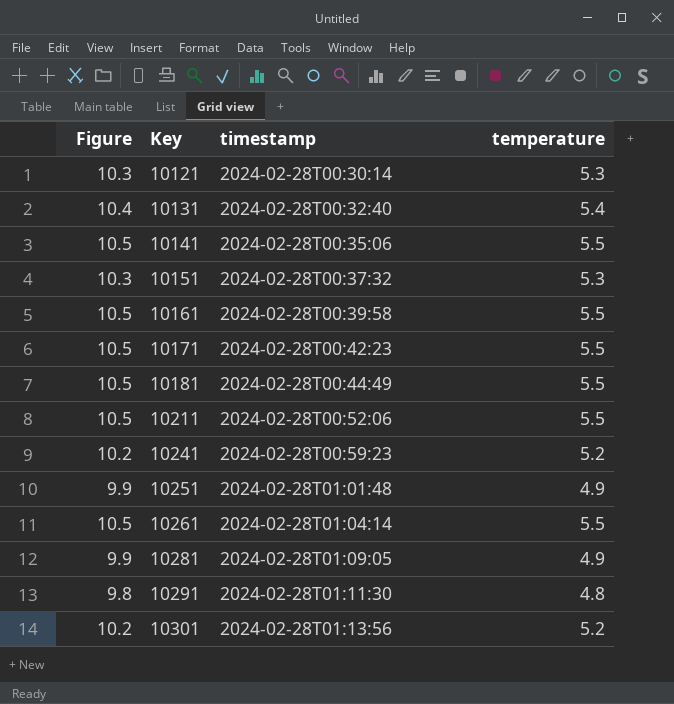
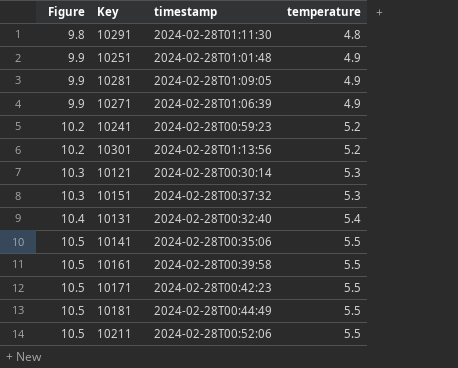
row order: Key ascending -> Figure ascending
row 10261: 10.5 | 2024-02-28T01:04:14 | 5.5 -> none
row 10271: none -> 9.9 | 2024-02-28T01:06:39 | 4.9

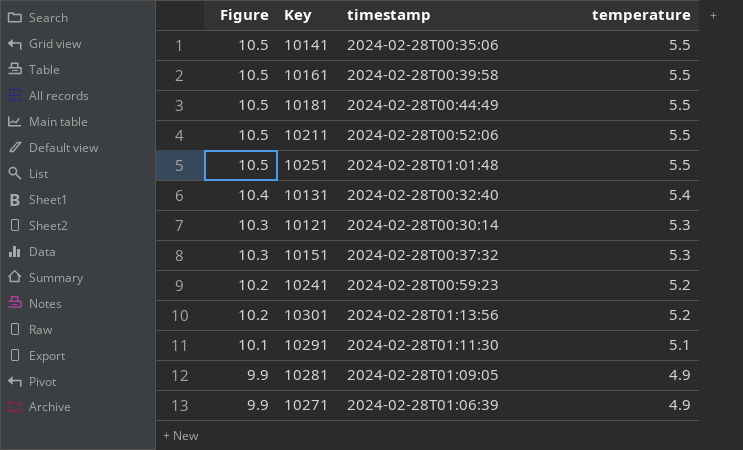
row order: Figure ascending -> Figure descending
row 10171: 10.5 | 2024-02-28T00:42:23 | 5.5 -> none
10251 | Figure: 9.9 -> 10.5
10251 | temperature: 4.9 -> 5.5
10291 | Figure: 9.8 -> 10.1
10291 | temperature: 4.8 -> 5.1

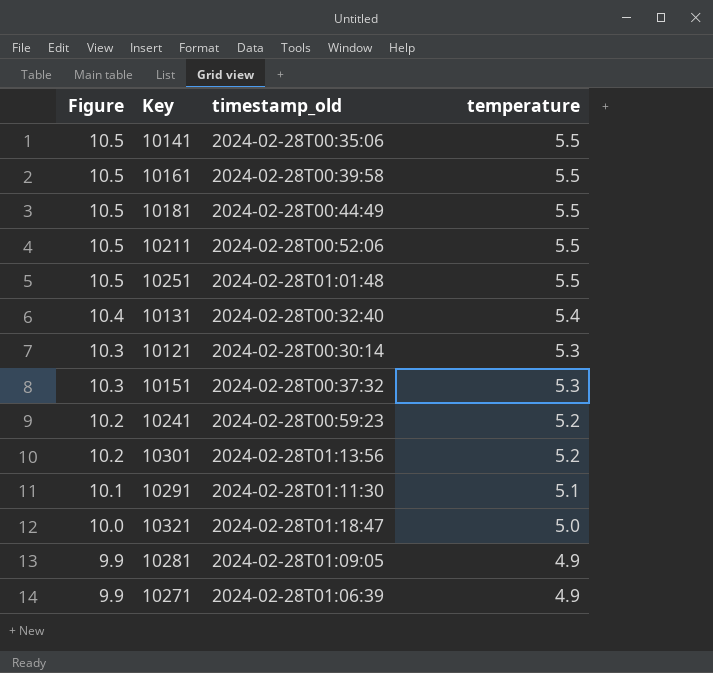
column name: timestamp -> timestamp_old
row 10321: none -> 10.0 | 2024-02-28T01:18:47 | 5.0

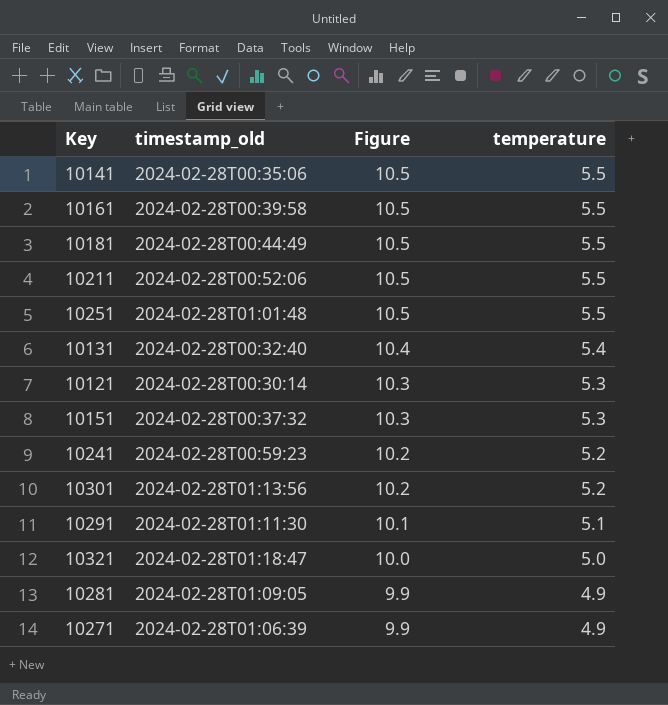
column Figure | position: 1 -> 3

